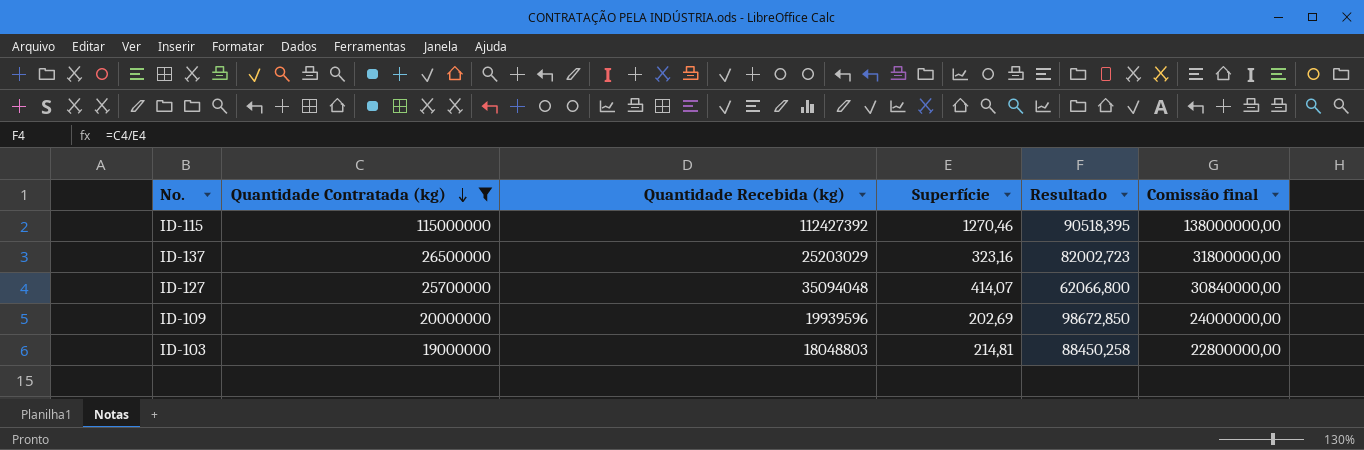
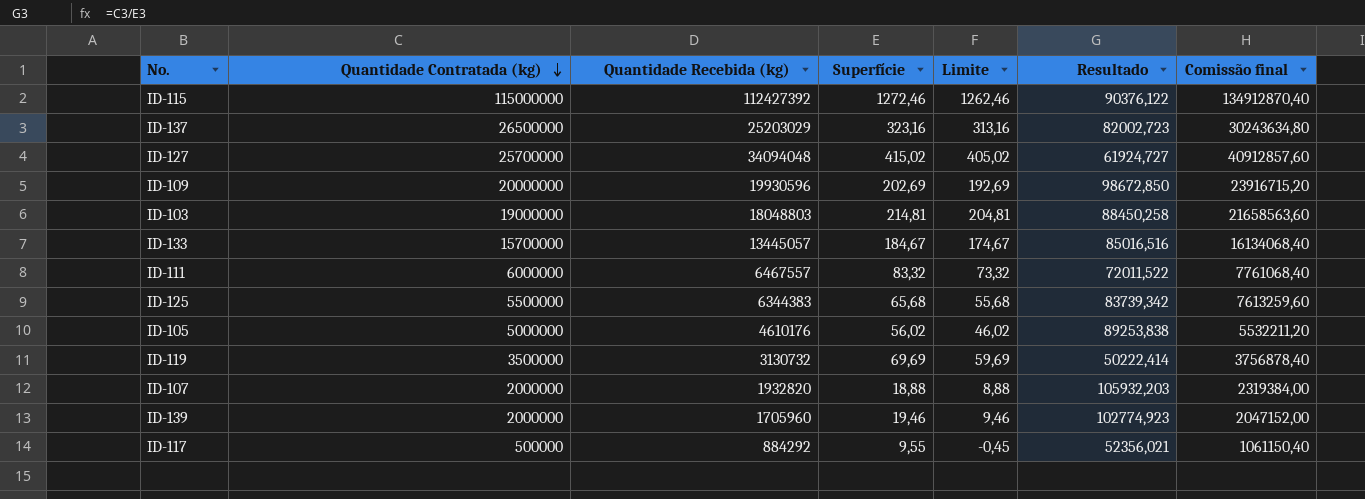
filter: Quantidade Contratada (kg) >= 19000000 -> none
column Limite | formula: none -> [Superfície] - 10
column Comissão final | formula: [Quantidade Contratada (kg)] * 1,2 -> [Quantidade Recebida (kg)] * 1,2
ID-115 | Superfície: 1270,46 -> 1272,46
ID-115 | Resultado: 90518,395 -> 90376,122
ID-127 | Quantidade Recebida (kg): 35094048 -> 34094048
ID-127 | Superfície: 414,07 -> 415,02
ID-127 | Resultado: 62066,800 -> 61924,727
ID-109 | Quantidade Recebida (kg): 19939596 -> 19930596

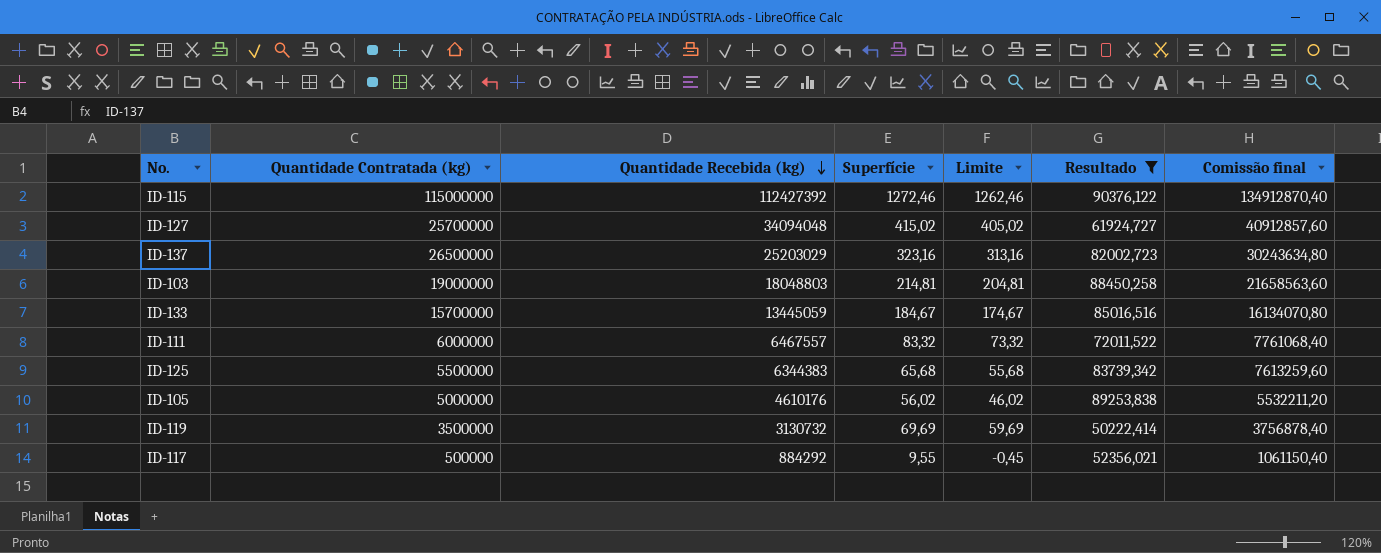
filter: none -> Resultado <= 90376,122
row order: Quantidade Contratada (kg) descending -> Quantidade Recebida (kg) descending
ID-133 | Quantidade Recebida (kg): 13445057 -> 13445059
ID-133 | Comissão final: 16134068,40 -> 16134070,80

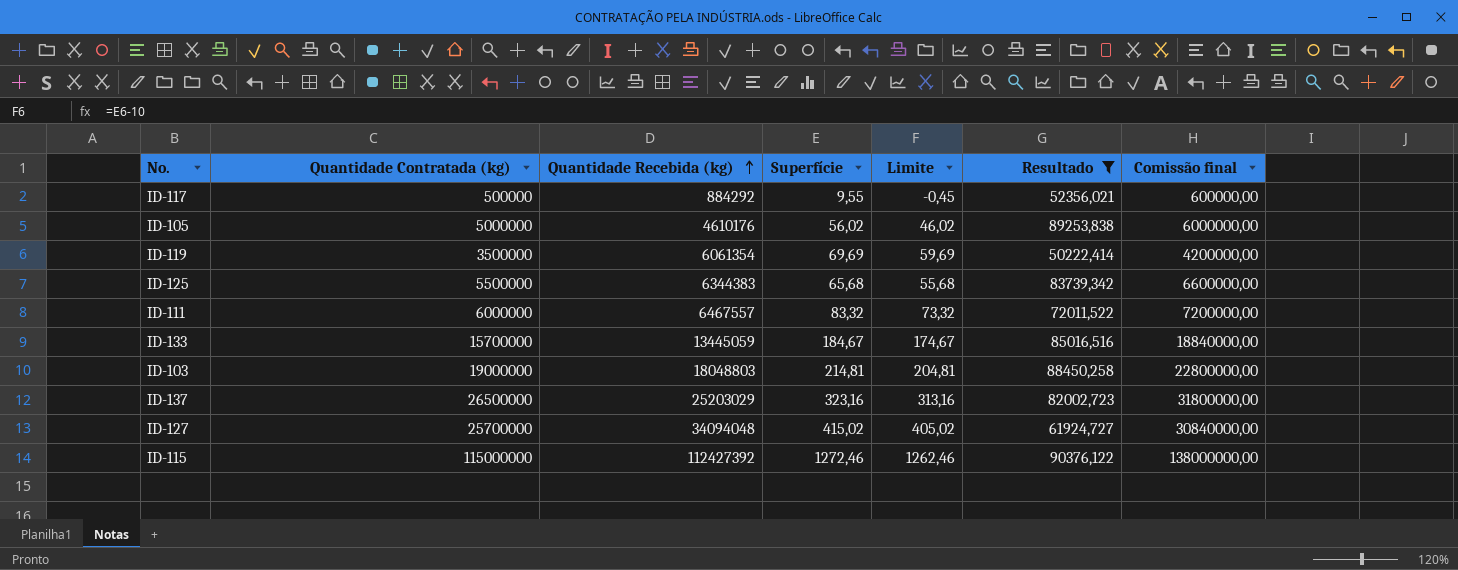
row order: Quantidade Recebida (kg) descending -> Quantidade Recebida (kg) ascending
column Comissão final | formula: [Quantidade Recebida (kg)] * 1,2 -> [Quantidade Contratada (kg)] * 1,2
ID-119 | Quantidade Recebida (kg): 3130732 -> 6061354

